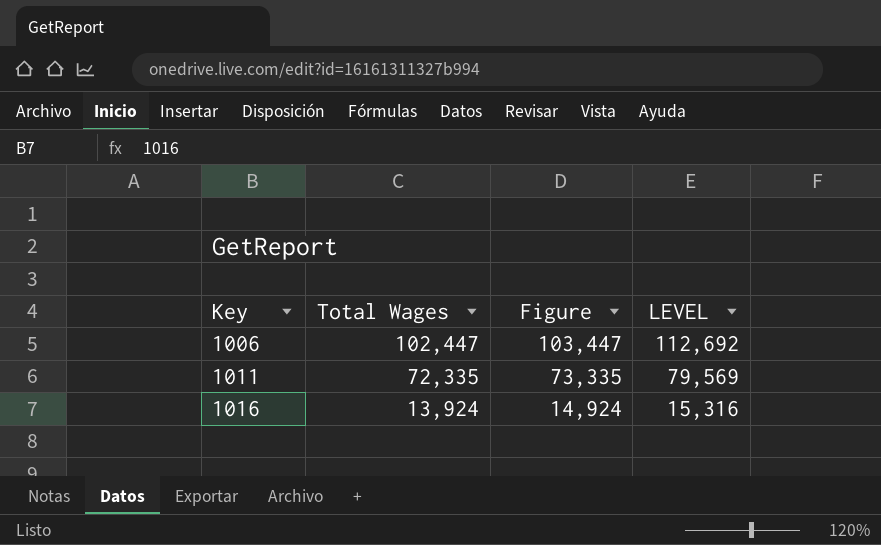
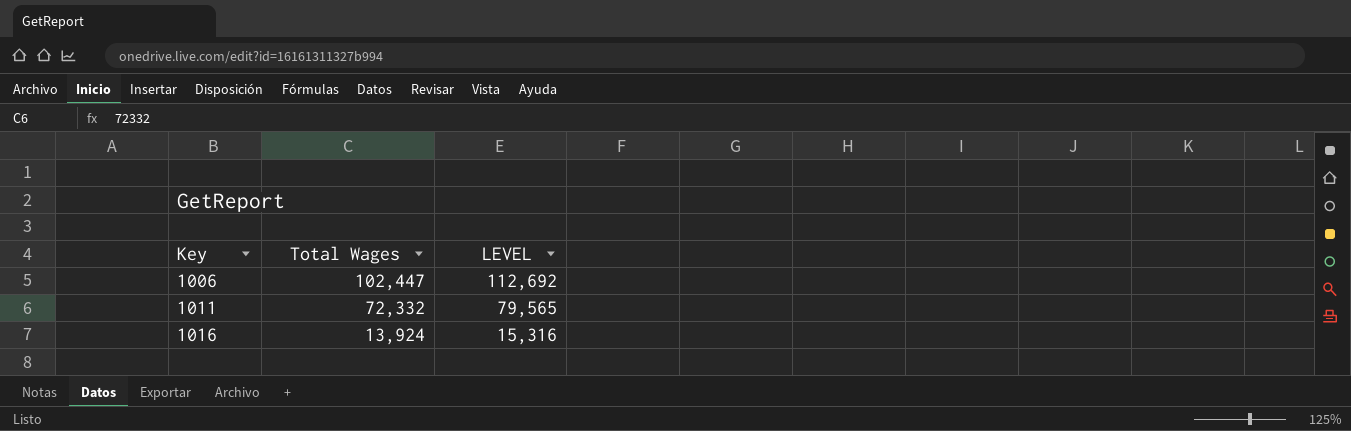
column Figure | formula: [Total Wages] + 1000 -> none
1011 | Total Wages: 72,335 -> 72,332
1011 | LEVEL: 79,569 -> 79,565

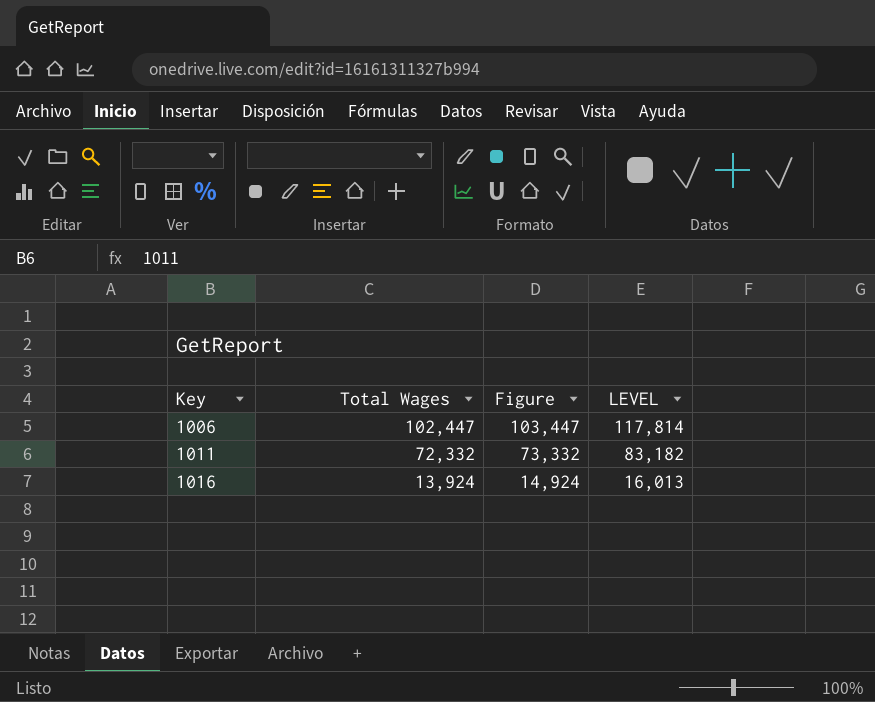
column Figure | formula: none -> [Total Wages] + 1000
column LEVEL | formula: [Total Wages] * 1.1 -> [Total Wages] * 1.15

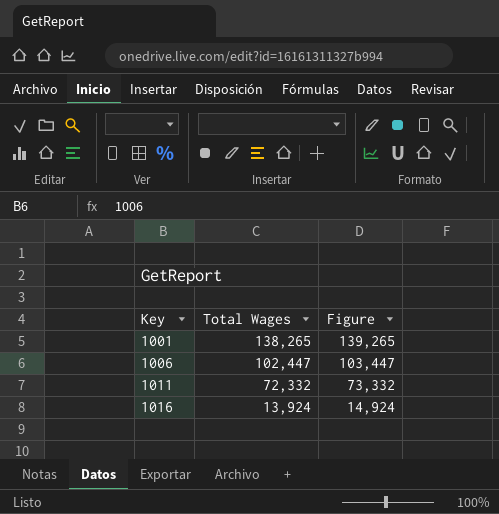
column LEVEL | formula: [Total Wages] * 1.15 -> none
row 1001: none -> 138,265 | 139,265

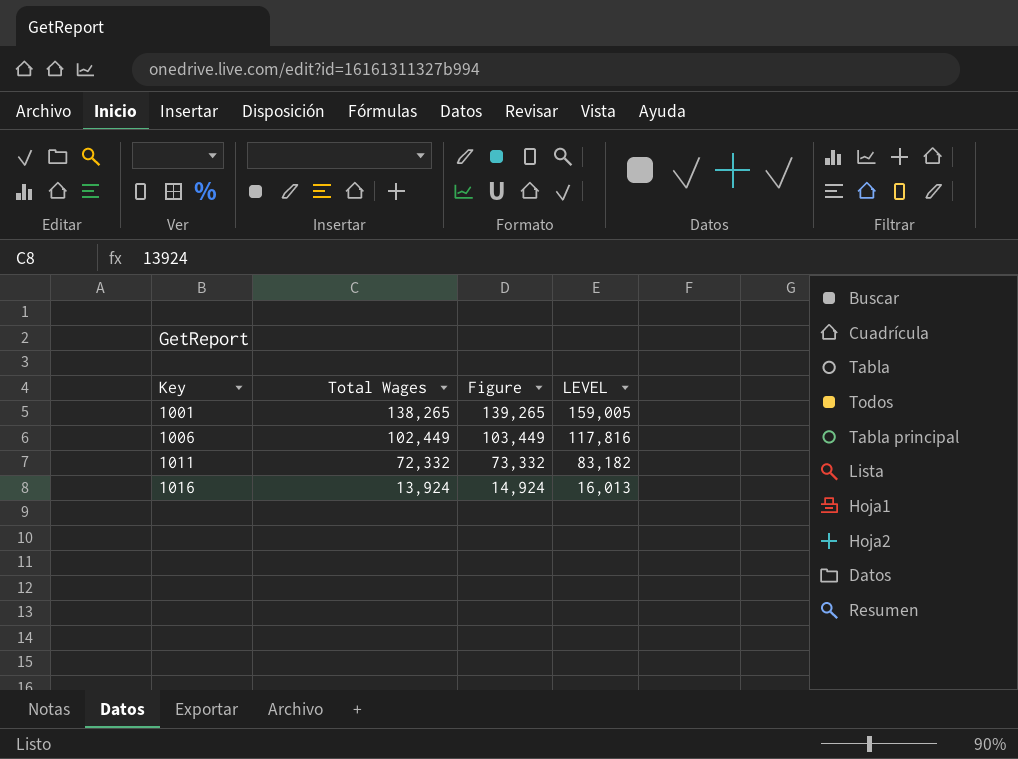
column LEVEL | formula: none -> [Total Wages] * 1.15
1006 | Total Wages: 102,447 -> 102,449
1006 | Figure: 103,447 -> 103,449

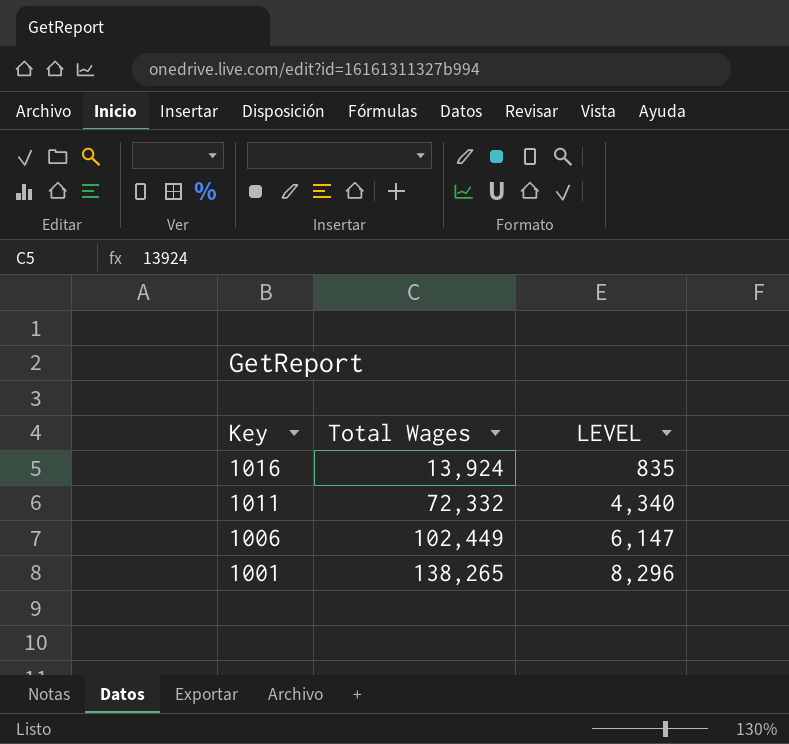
row order: Key ascending -> Key descending
column Figure | formula: [Total Wages] + 1000 -> none
column LEVEL | formula: [Total Wages] * 1.15 -> [Total Wages] * 0.06

